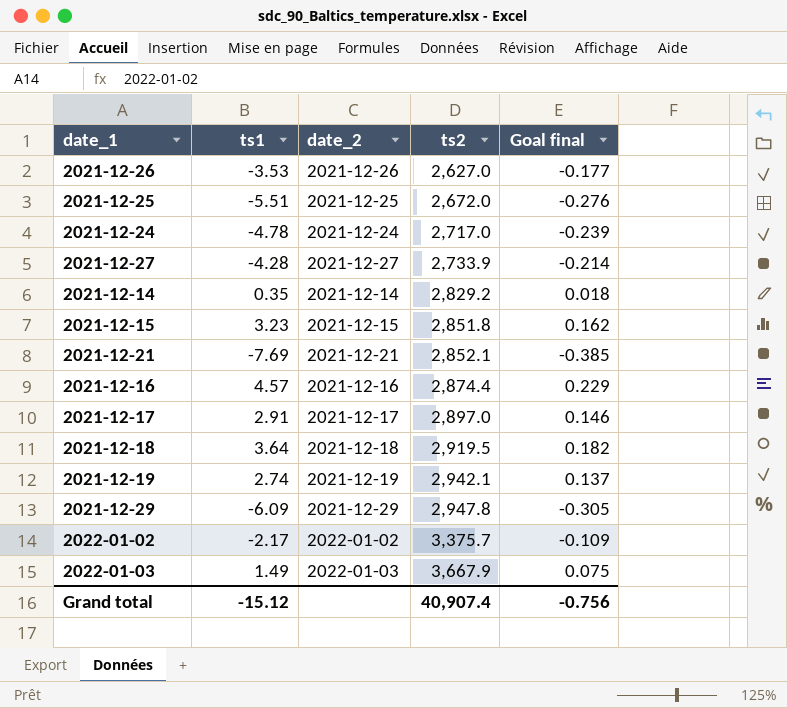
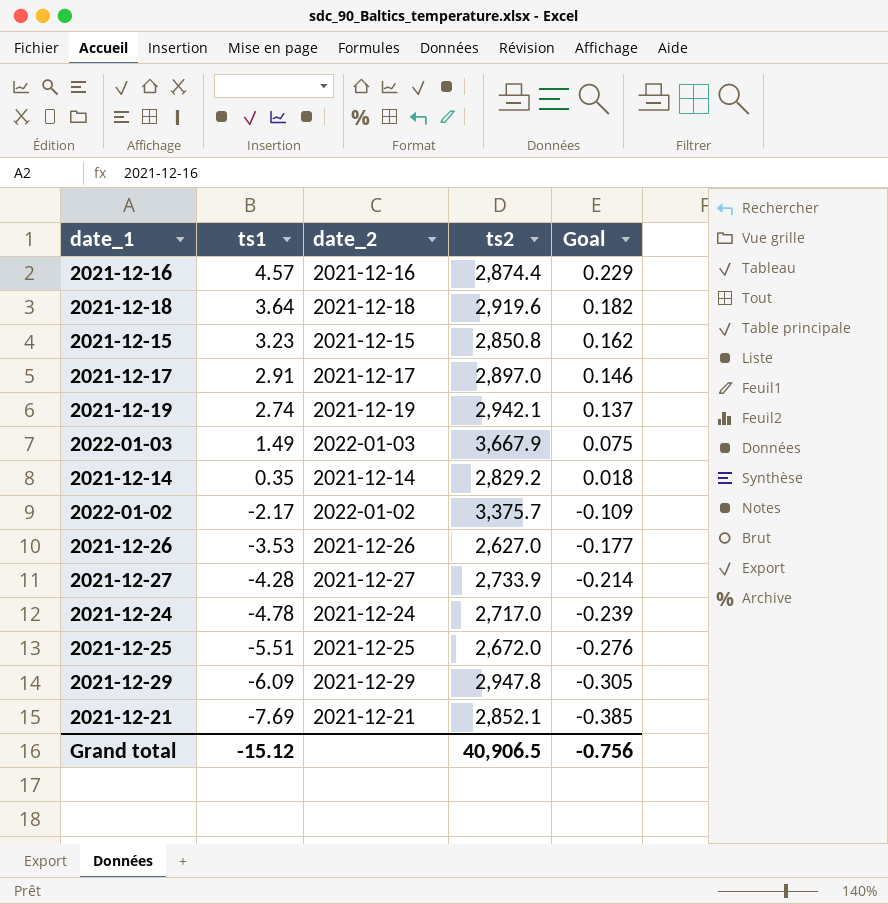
row order: ts2 ascending -> ts1 descending
column name: Goal final -> Goal
2021-12-18 | ts2: 2,919.5 -> 2,919.6
2021-12-15 | ts2: 2,851.8 -> 2,850.8
Grand total | ts2: 40,907.4 -> 40,906.5

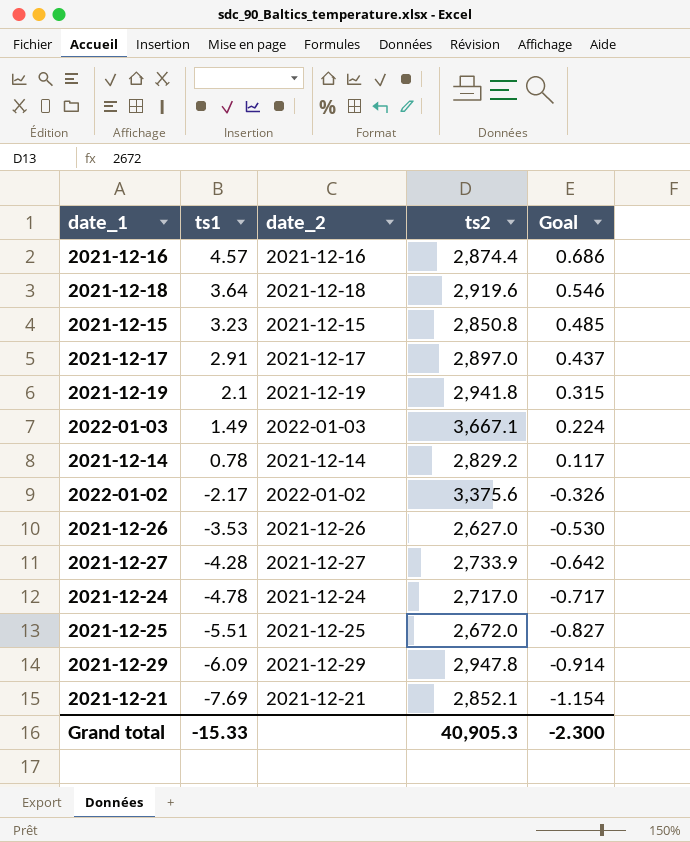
column Goal | formula: [ts1] * 0.05 -> [ts1] * 0.15
2021-12-19 | ts1: 2.74 -> 2.1
2021-12-19 | ts2: 2,942.1 -> 2,941.8
2022-01-03 | ts2: 3,667.9 -> 3,667.1
2021-12-14 | ts1: 0.35 -> 0.78
2022-01-02 | ts2: 3,375.7 -> 3,375.6
Grand total | ts1: -15.12 -> -15.33
Grand total | ts2: 40,906.5 -> 40,905.3
Grand total | Goal: -0.756 -> -2.300

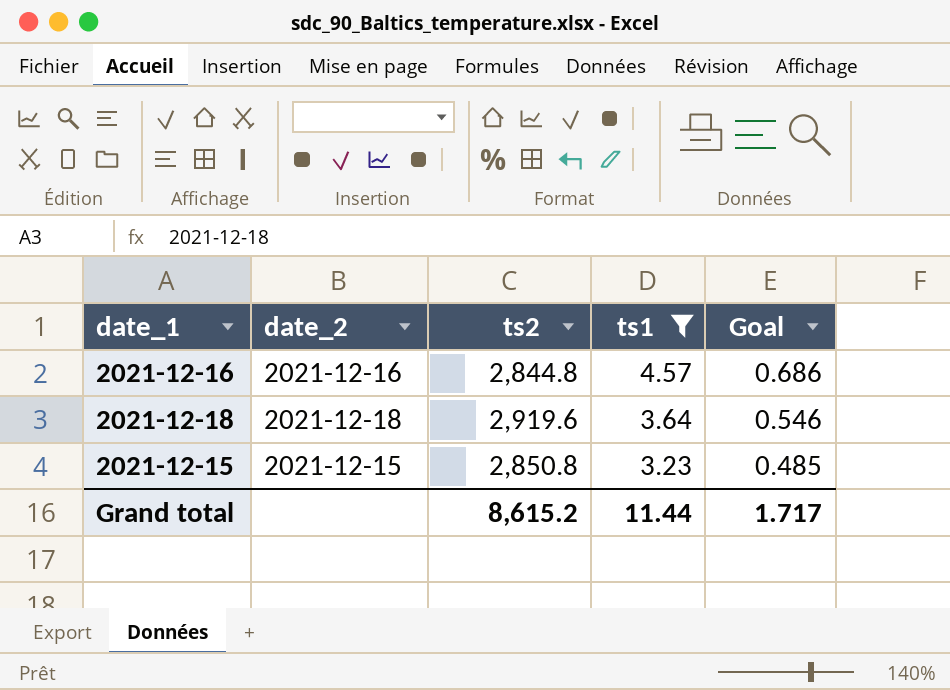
filter: none -> ts1 >= 3.23
column ts1 | position: 2 -> 4
2021-12-16 | ts2: 2,874.4 -> 2,844.8
Grand total | ts2: 40,905.3 -> 8,615.2
Grand total | ts1: -15.33 -> 11.44
Grand total | Goal: -2.300 -> 1.717

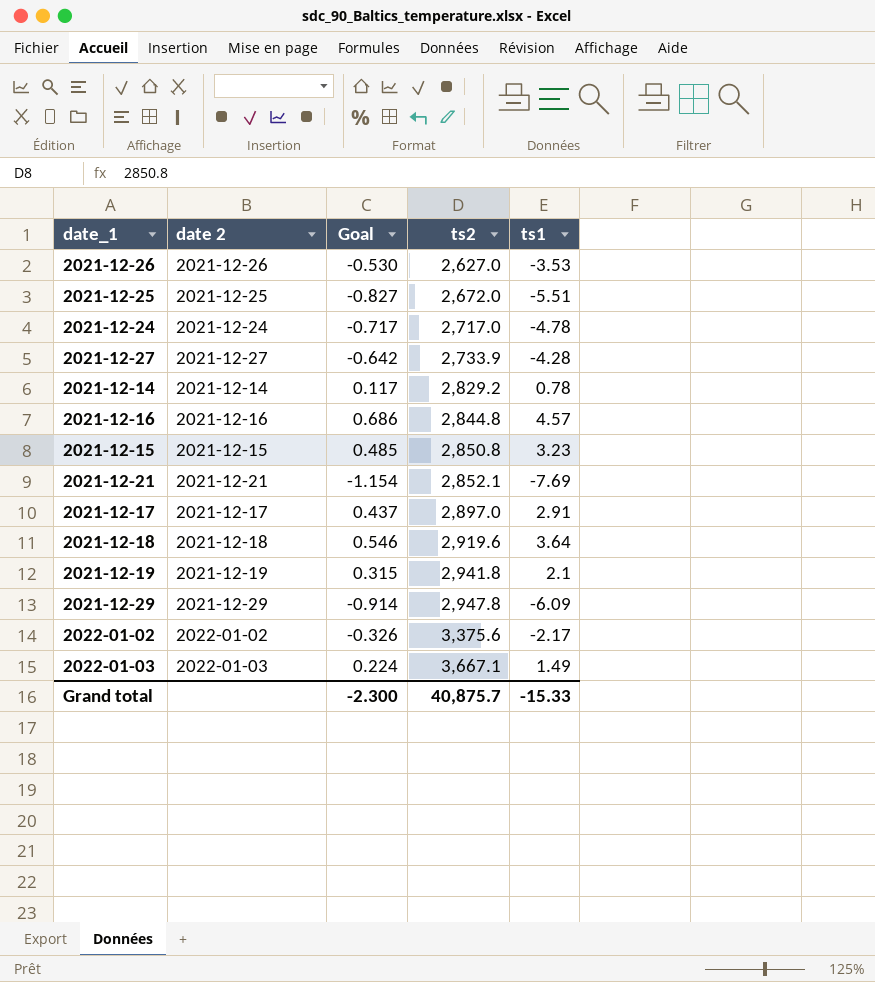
filter: ts1 >= 3.23 -> none
row order: ts1 descending -> ts2 ascending
column name: date_2 -> date 2
column Goal | position: 5 -> 3
Grand total | Goal: 1.717 -> -2.300
Grand total | ts2: 8,615.2 -> 40,875.7
Grand total | ts1: 11.44 -> -15.33

